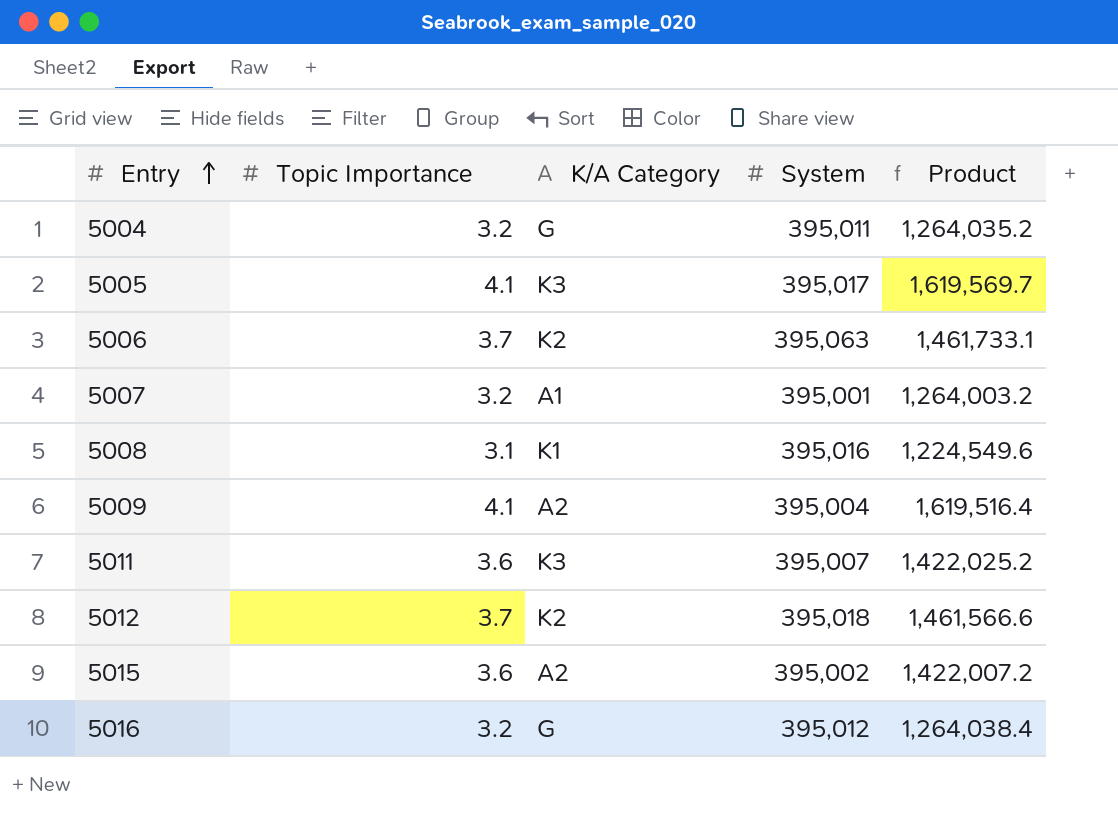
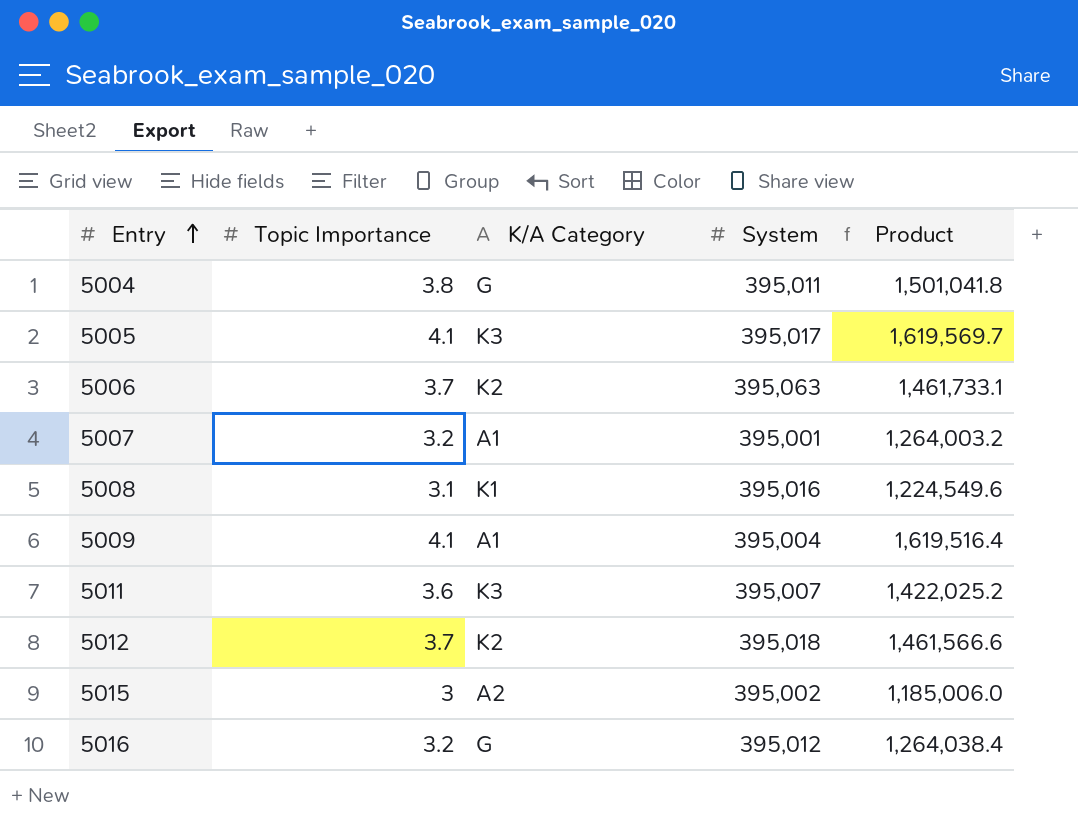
5004 | Topic Importance: 3.2 -> 3.8
5004 | Product: 1,264,035.2 -> 1,501,041.8
5009 | K/A Category: A2 -> A1
5015 | Topic Importance: 3.6 -> 3
5015 | Product: 1,422,007.2 -> 1,185,006.0

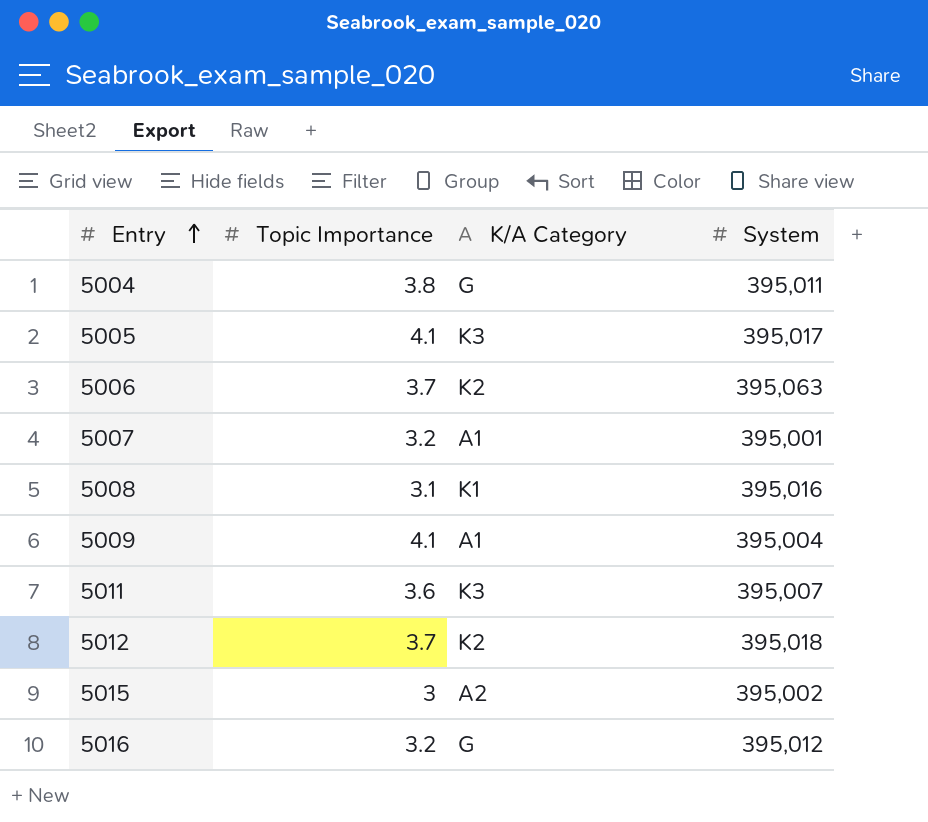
column Product | formula: [Topic Importance] * [System] -> none

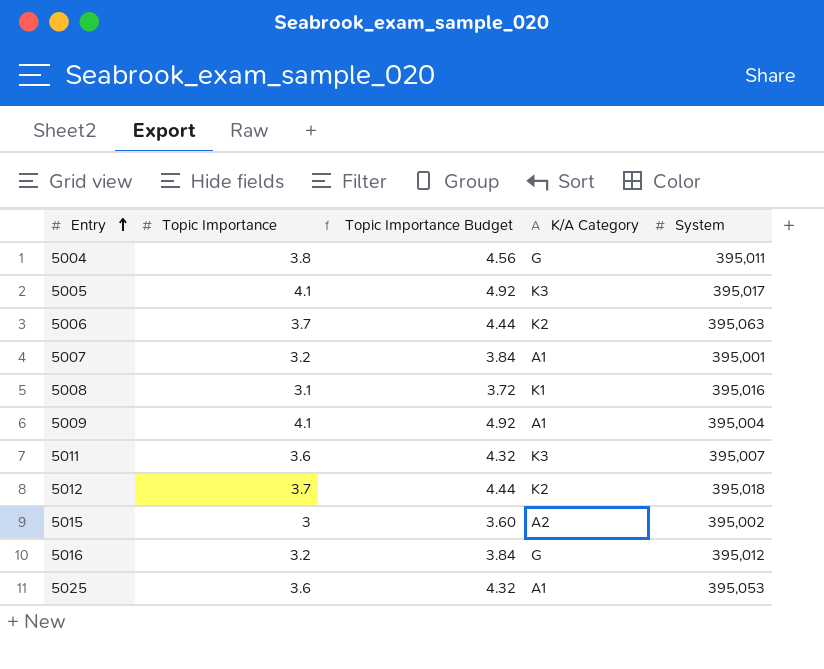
column Topic Importance Budget | formula: none -> [Topic Importance] * 1.2
row 5025: none -> 3.6 | 4.32 | A1 | 395,053

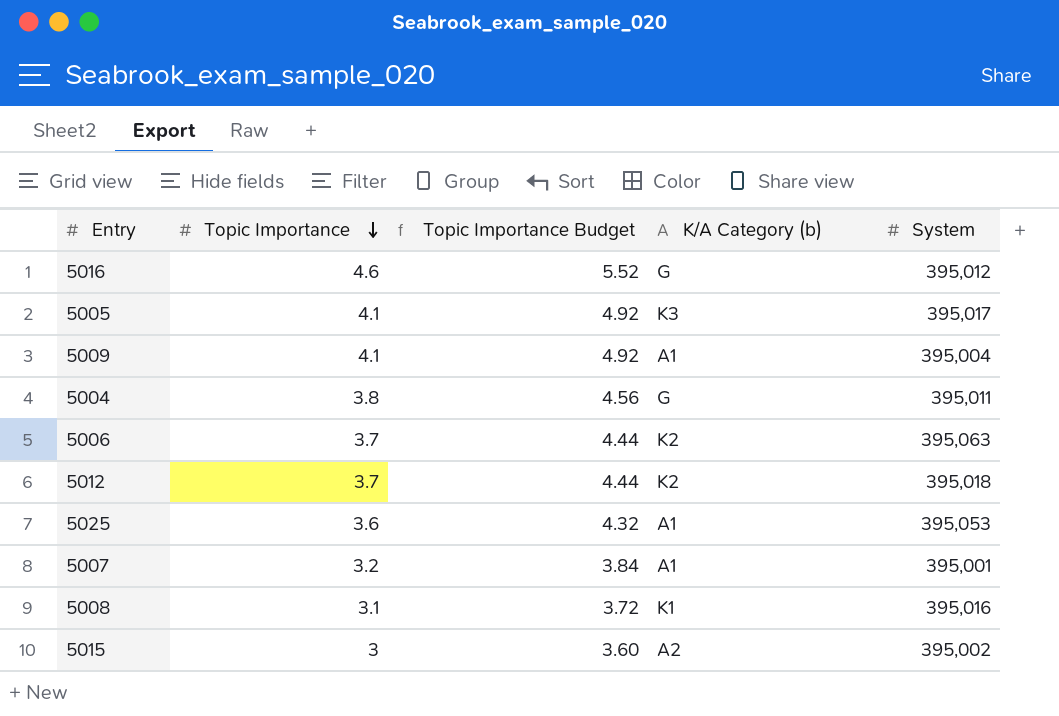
row order: Entry ascending -> Topic Importance descending
column name: K/A Category -> K/A Category (b)
row 5011: 3.6 | 4.32 | K3 | 395,007 -> none
5016 | Topic Importance: 3.2 -> 4.6
5016 | Topic Importance Budget: 3.84 -> 5.52

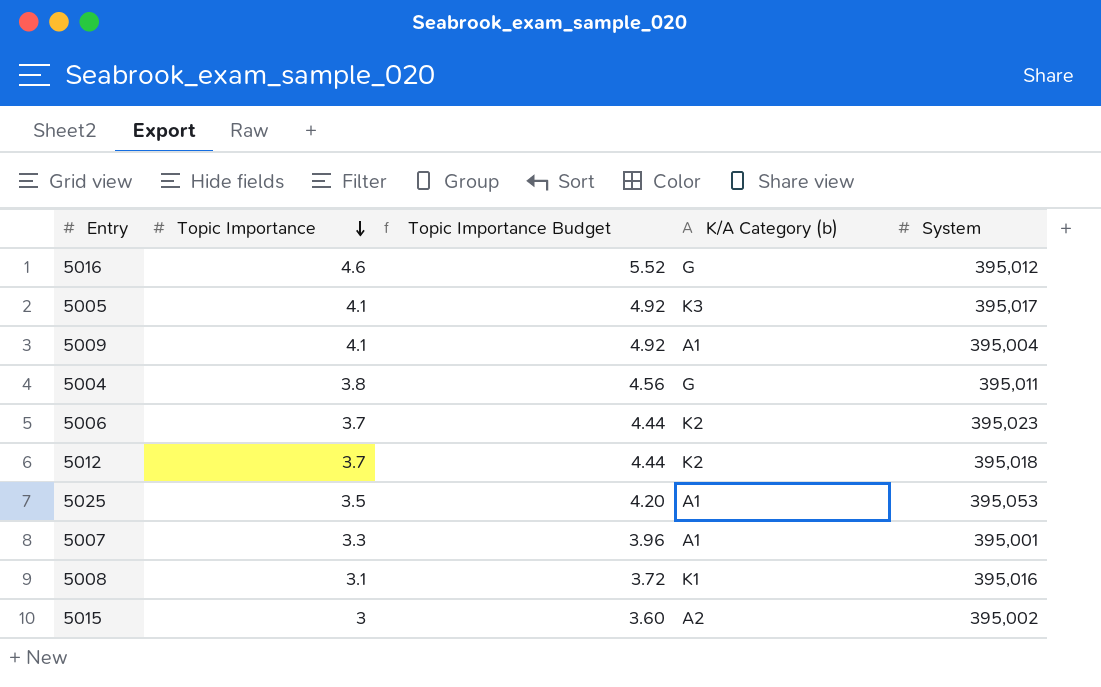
5006 | System: 395,063 -> 395,023
5025 | Topic Importance: 3.6 -> 3.5
5025 | Topic Importance Budget: 4.32 -> 4.20
5007 | Topic Importance: 3.2 -> 3.3
5007 | Topic Importance Budget: 3.84 -> 3.96

